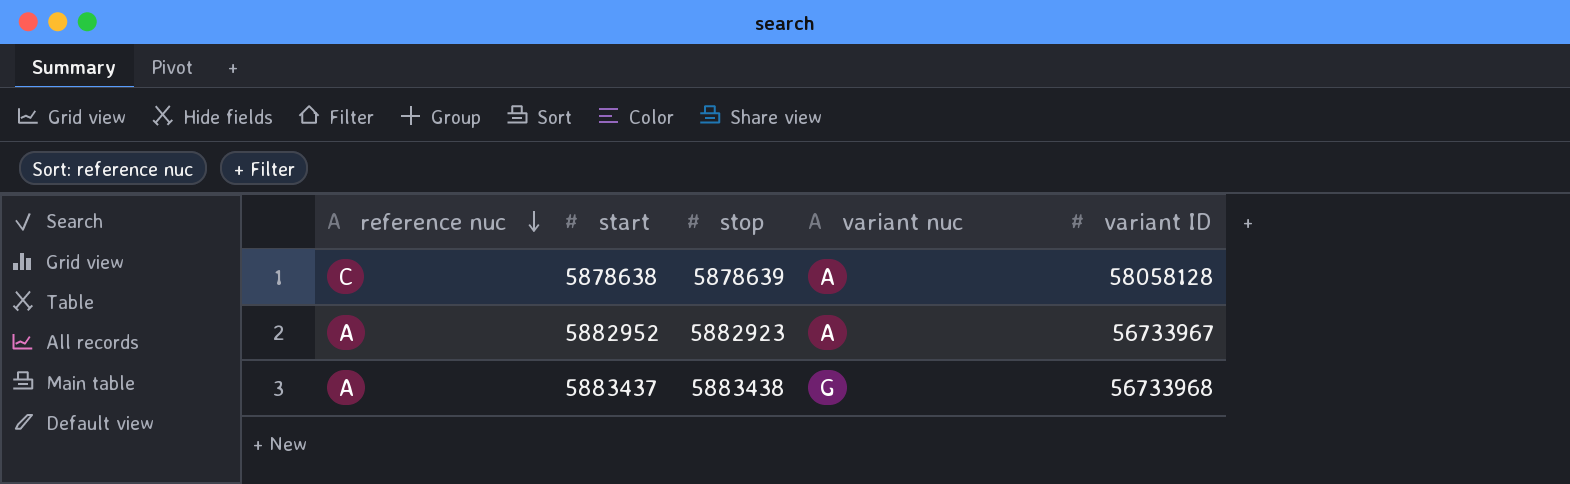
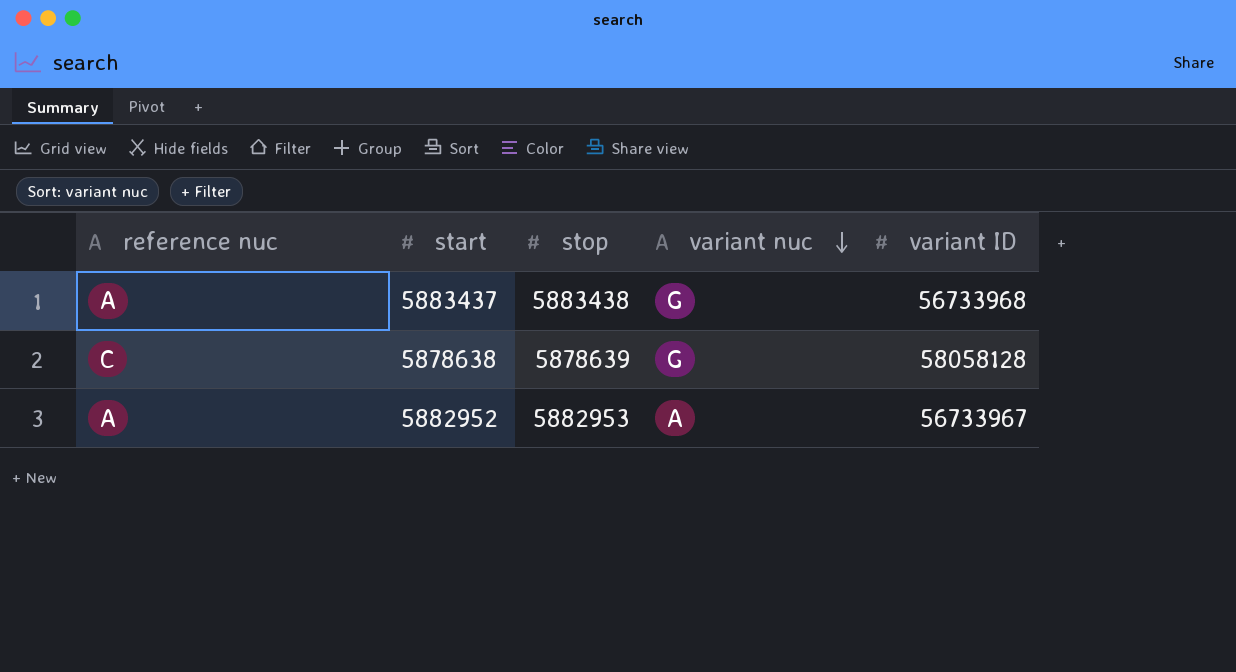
row order: reference nuc descending -> variant nuc descending
5878638 | variant nuc: A -> G
5882952 | stop: 5882923 -> 5882953

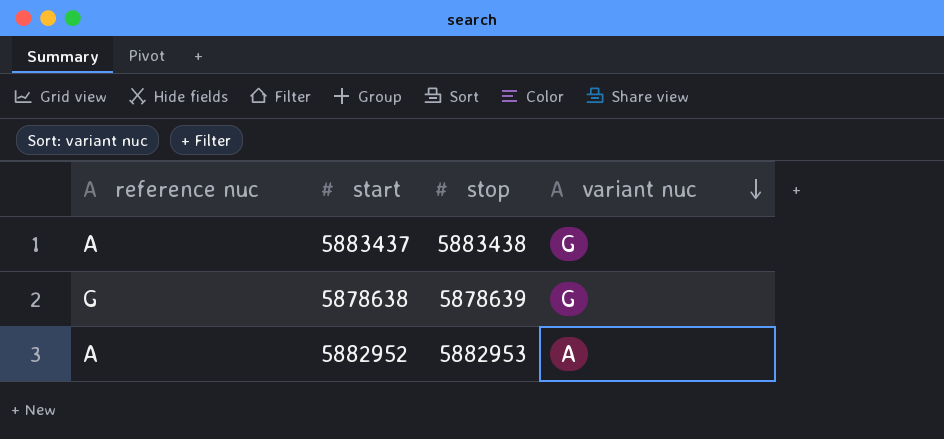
column variant ID | position: 5 -> none
5878638 | reference nuc: C -> G

